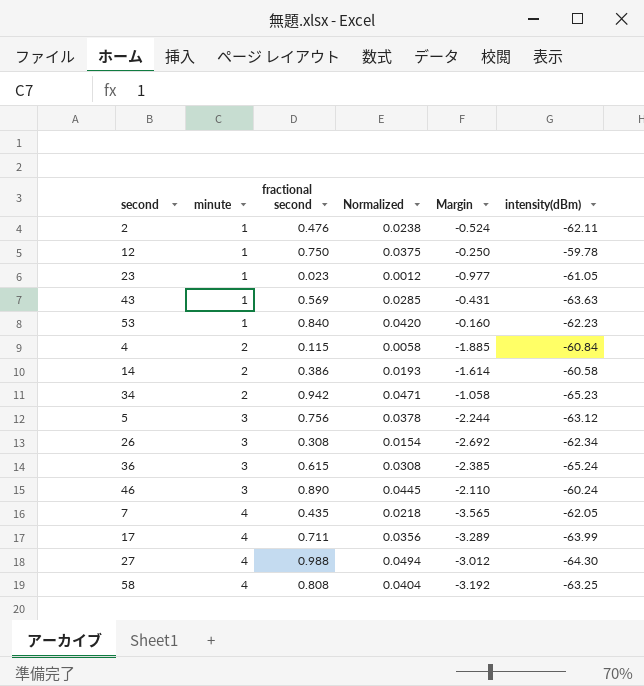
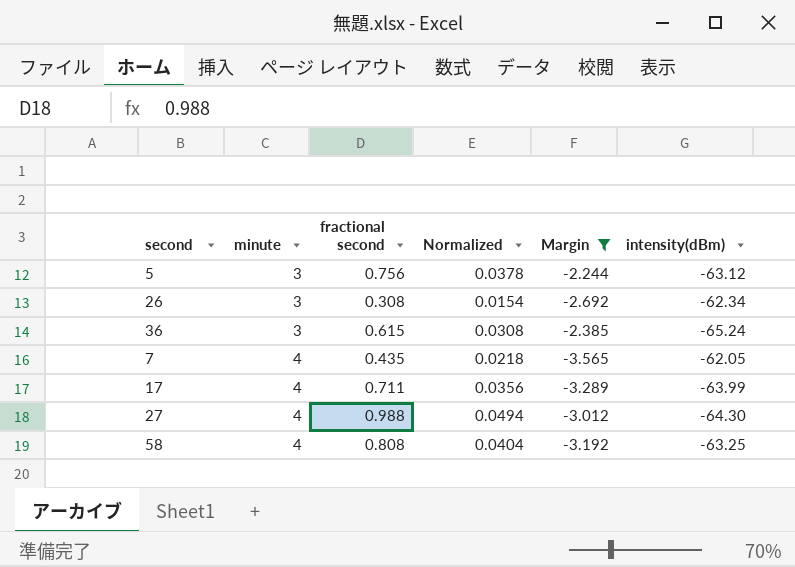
filter: none -> Margin <= -2.244

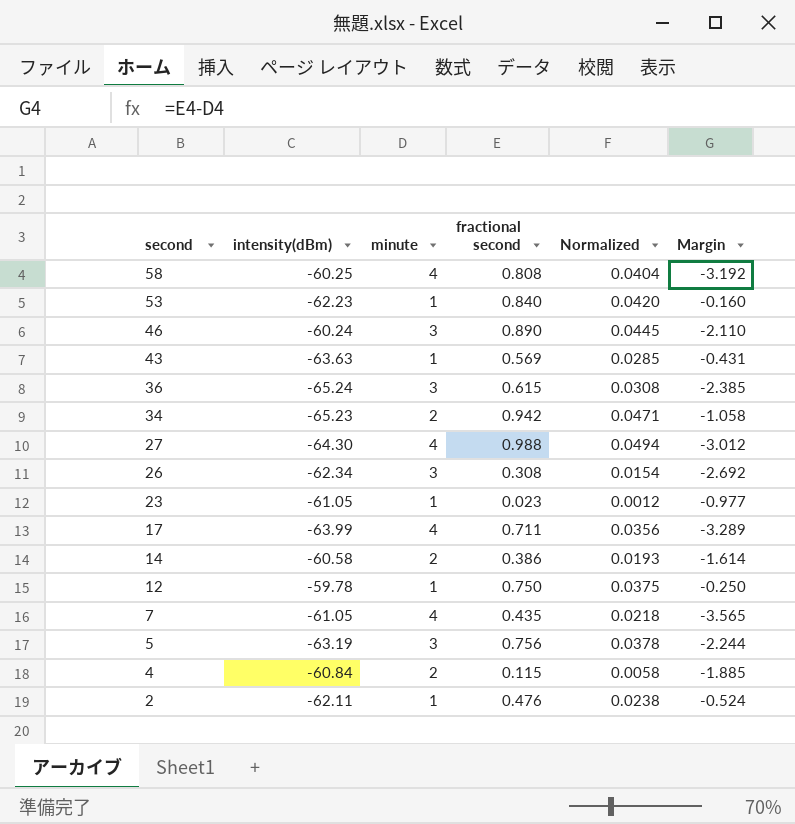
filter: Margin <= -2.244 -> none
row order: minute ascending -> second descending
column intensity(dBm) | position: 6 -> 2
58 | intensity(dBm): -63.25 -> -60.25
7 | intensity(dBm): -62.05 -> -61.05
5 | intensity(dBm): -63.12 -> -63.19

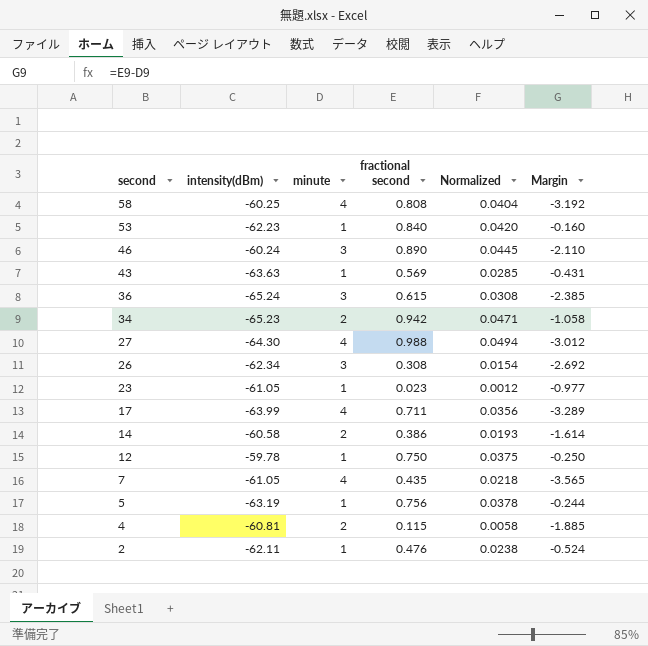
5 | minute: 3 -> 1
5 | Margin: -2.244 -> -0.244
4 | intensity(dBm): -60.84 -> -60.81

